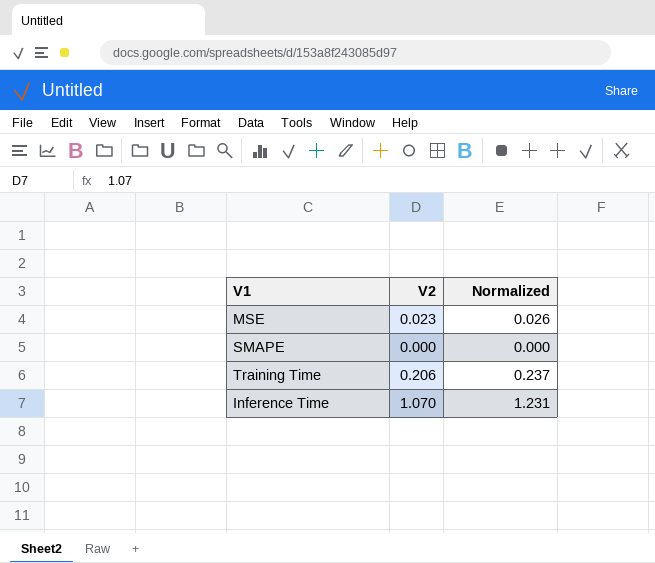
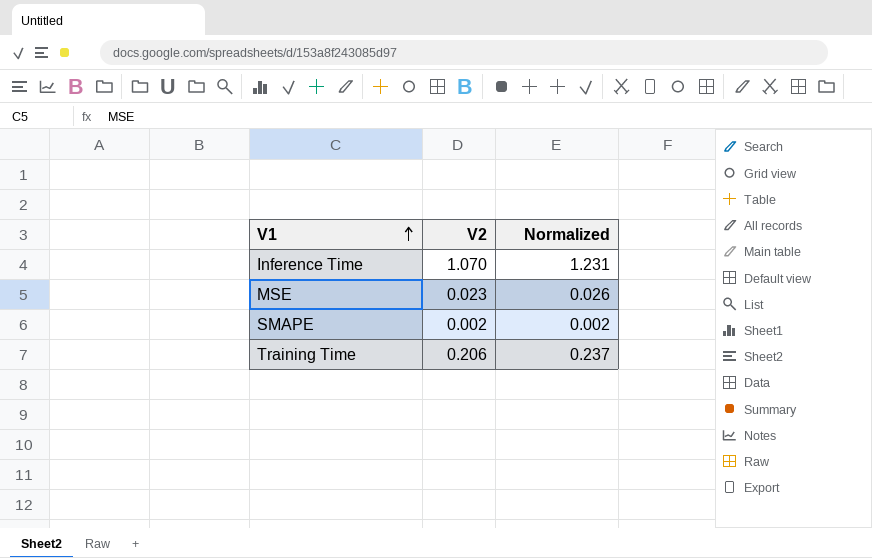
row order: none -> V1 ascending
SMAPE | V2: 0.000 -> 0.002
SMAPE | Normalized: 0.000 -> 0.002

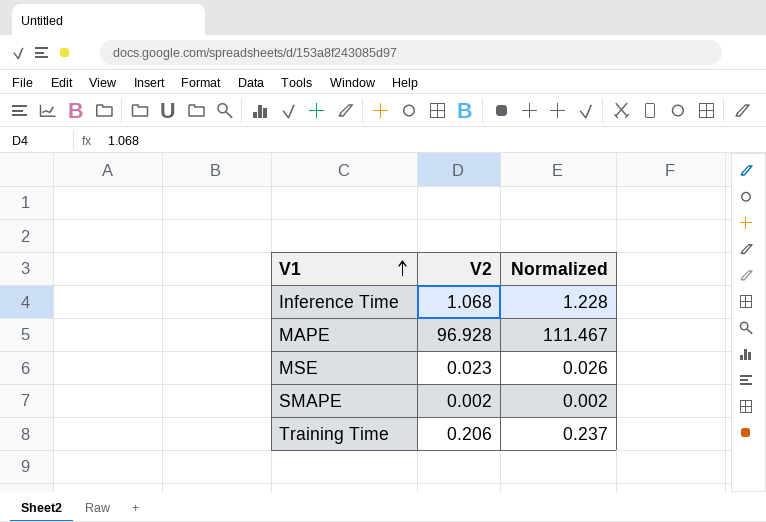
Inference Time | V2: 1.070 -> 1.068
Inference Time | Normalized: 1.231 -> 1.228
row MAPE: none -> 96.928 | 111.467

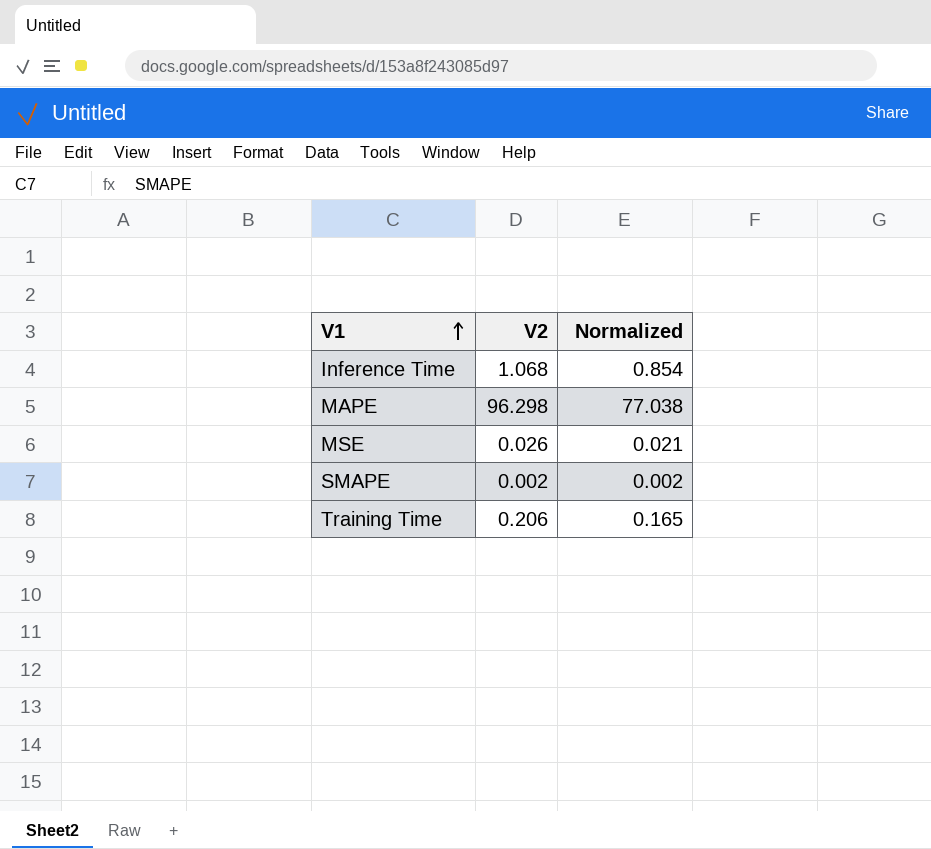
column Normalized | formula: [V2] * 1.15 -> [V2] * 0.8
MAPE | V2: 96.928 -> 96.298
MSE | V2: 0.023 -> 0.026

